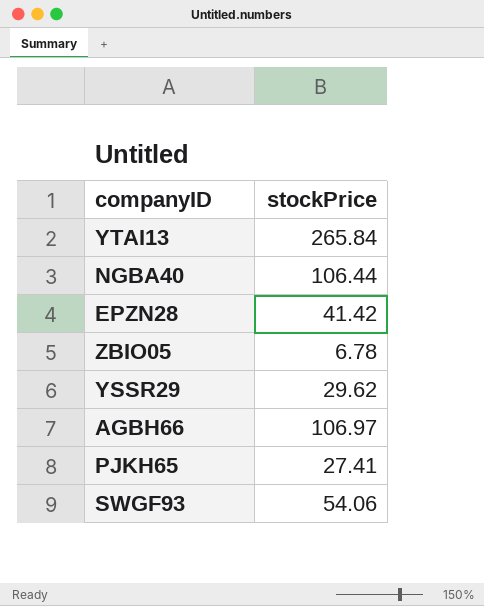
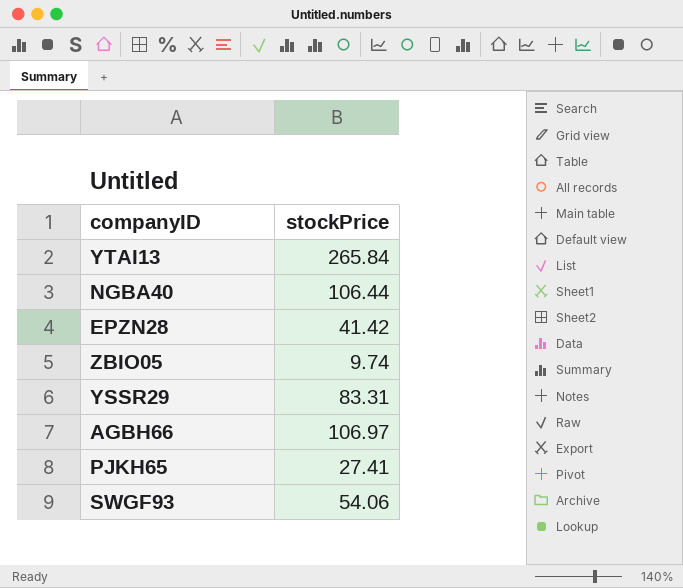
ZBIO05 | stockPrice: 6.78 -> 9.74
YSSR29 | stockPrice: 29.62 -> 83.31

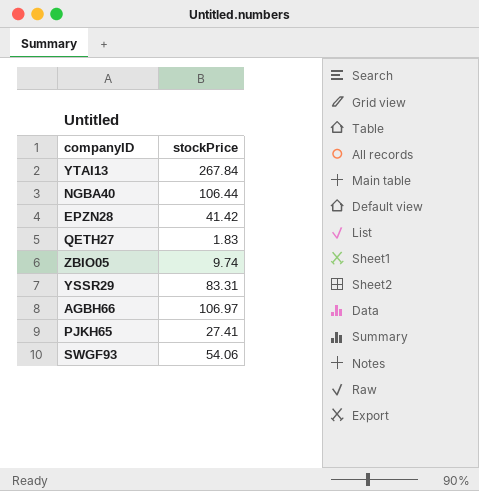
YTAI13 | stockPrice: 265.84 -> 267.84
row QETH27: none -> 1.83

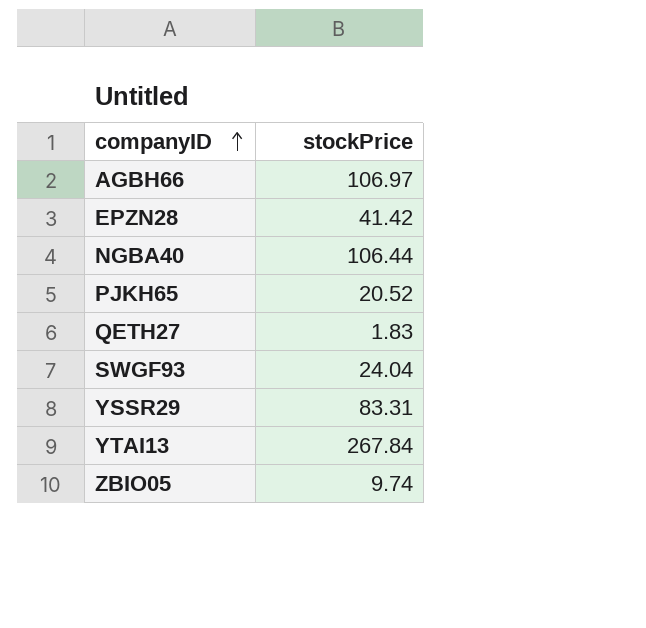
row order: none -> companyID ascending
PJKH65 | stockPrice: 27.41 -> 20.52
SWGF93 | stockPrice: 54.06 -> 24.04

